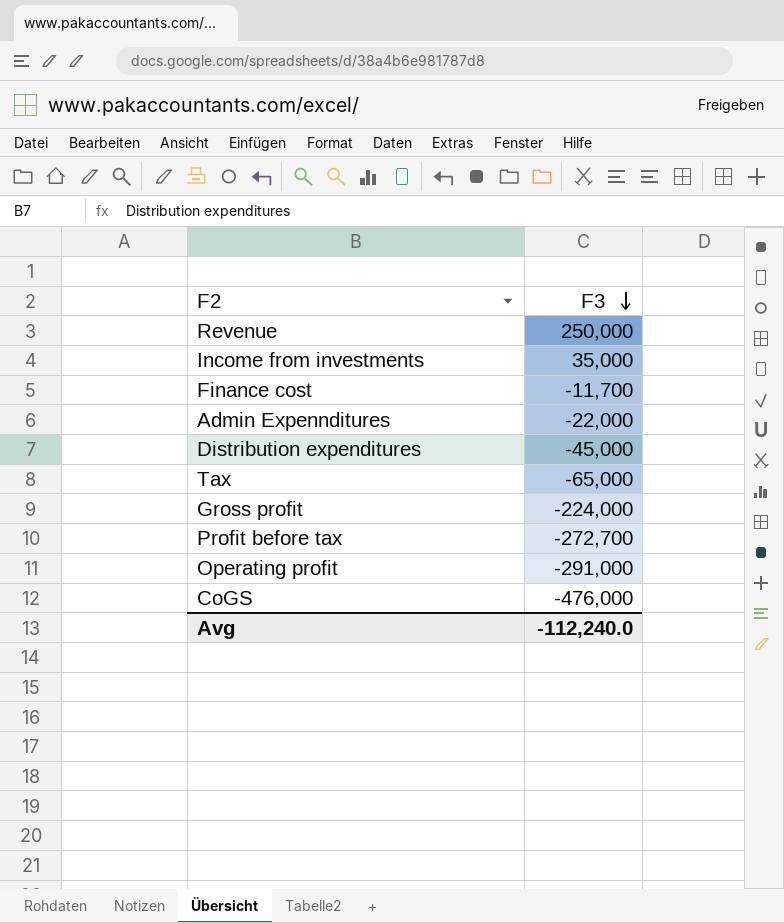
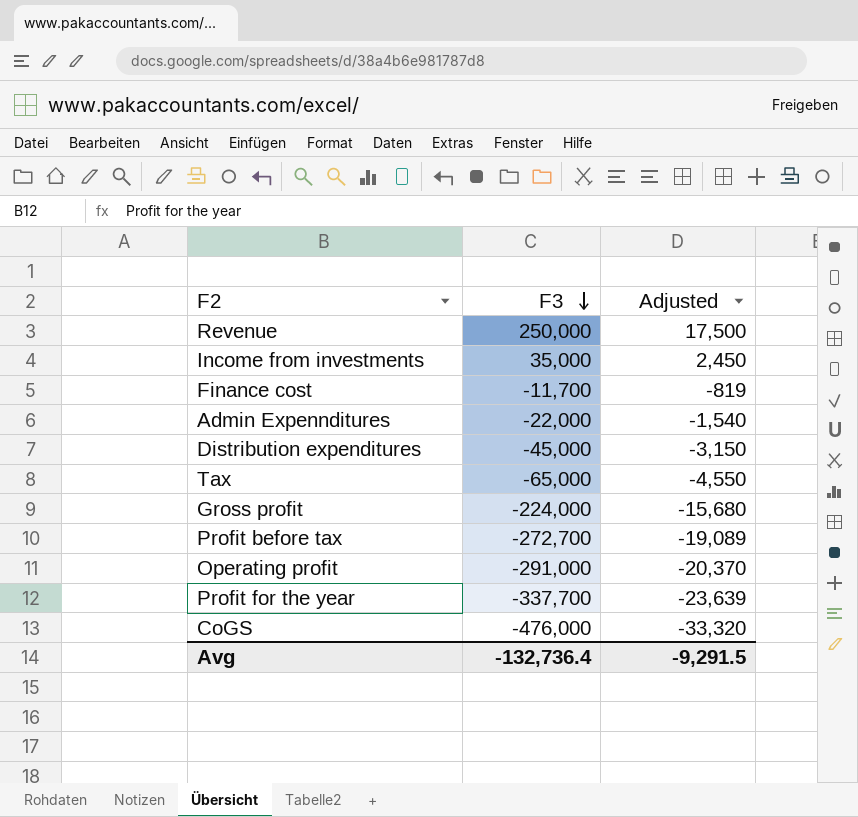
column Adjusted | formula: none -> [F3] * 0.07
row Profit for the year: none -> -337,700 | -23,639
Avg | F3: -112,240.0 -> -132,736.4

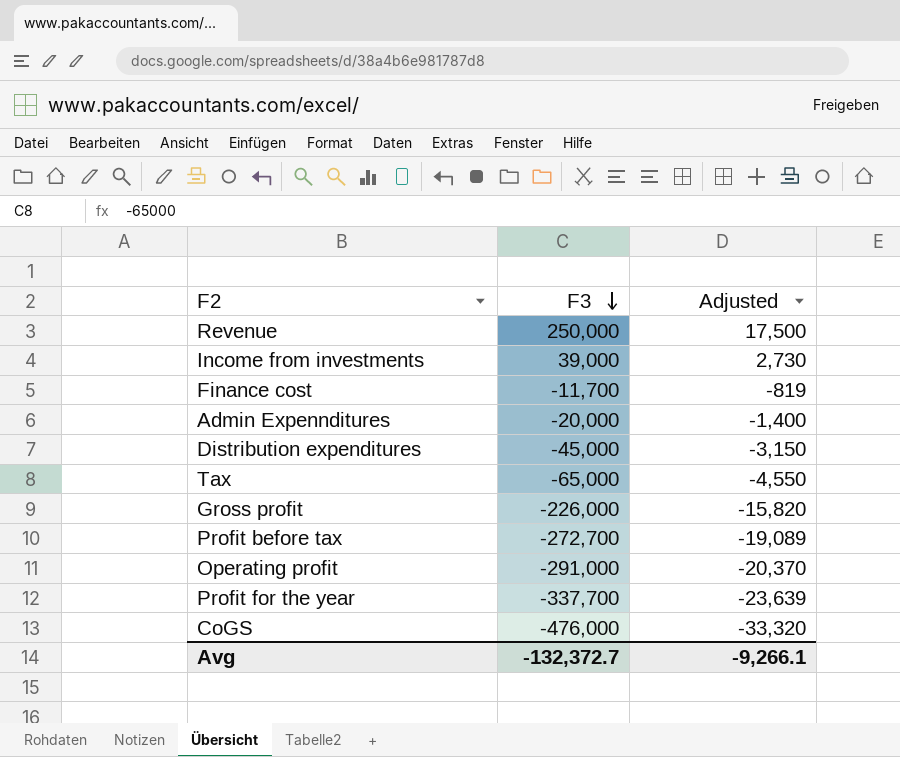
Income from investments | F3: 35,000 -> 39,000
Income from investments | Adjusted: 2,450 -> 2,730
Admin Expennditures | F3: -22,000 -> -20,000
Admin Expennditures | Adjusted: -1,540 -> -1,400
Gross profit | F3: -224,000 -> -226,000
Gross profit | Adjusted: -15,680 -> -15,820
Avg | F3: -132,736.4 -> -132,372.7
Avg | Adjusted: -9,291.5 -> -9,266.1

